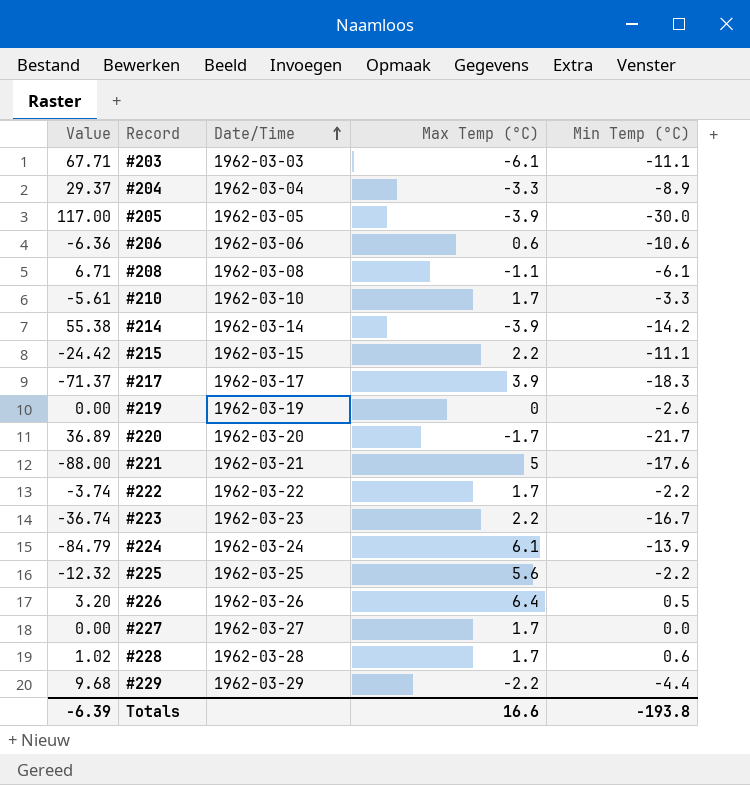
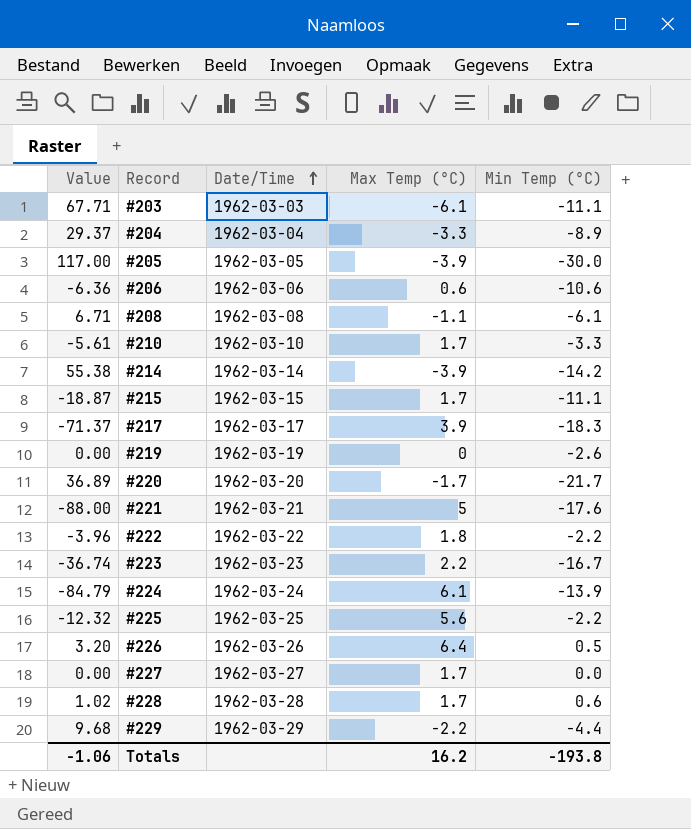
#215 | Value: -24.42 -> -18.87
#215 | Max Temp (°C): 2.2 -> 1.7
#222 | Value: -3.74 -> -3.96
#222 | Max Temp (°C): 1.7 -> 1.8
Totals | Value: -6.39 -> -1.06
Totals | Max Temp (°C): 16.6 -> 16.2

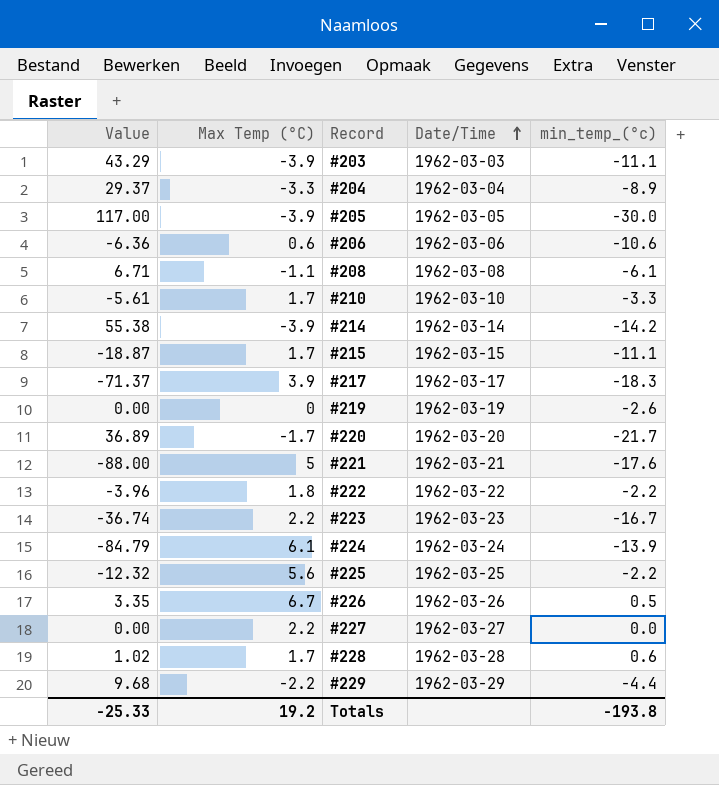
column Max Temp (°C) | position: 4 -> 2
column name: Min Temp (°C) -> min_temp_(°c)
#203 | Value: 67.71 -> 43.29
#203 | Max Temp (°C): -6.1 -> -3.9
#226 | Value: 3.20 -> 3.35
#226 | Max Temp (°C): 6.4 -> 6.7
#227 | Max Temp (°C): 1.7 -> 2.2
Totals | Value: -1.06 -> -25.33
Totals | Max Temp (°C): 16.2 -> 19.2

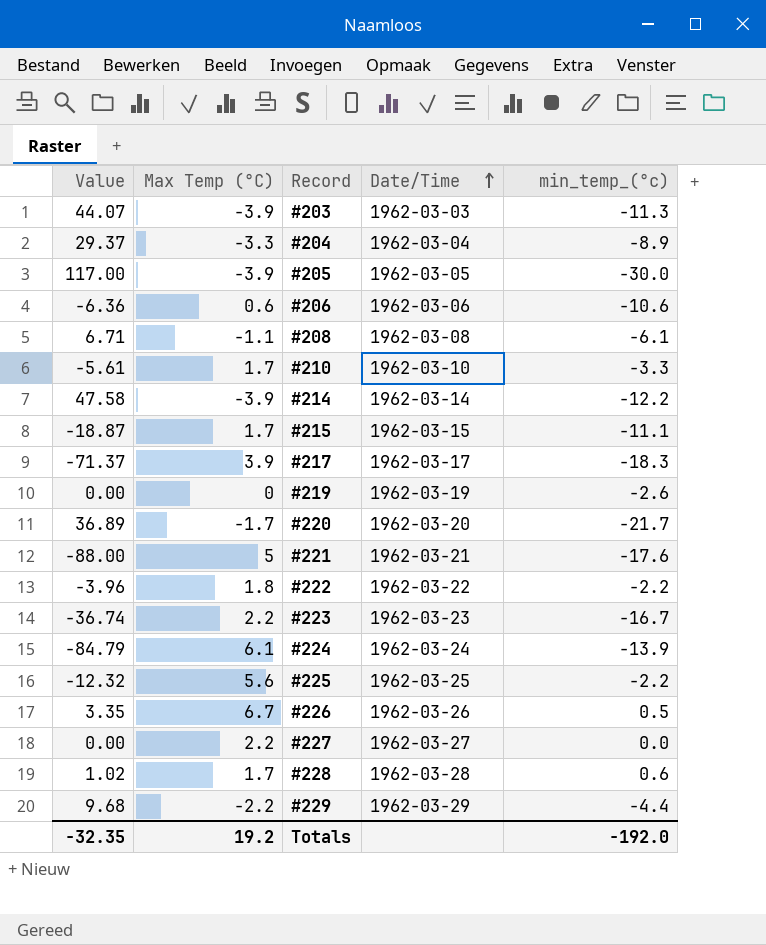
#203 | Value: 43.29 -> 44.07
#203 | min_temp_(°c): -11.1 -> -11.3
#214 | Value: 55.38 -> 47.58
#214 | min_temp_(°c): -14.2 -> -12.2
Totals | Value: -25.33 -> -32.35
Totals | min_temp_(°c): -193.8 -> -192.0

